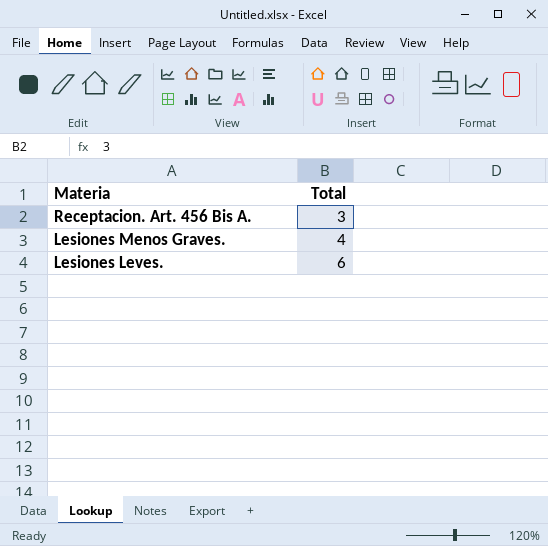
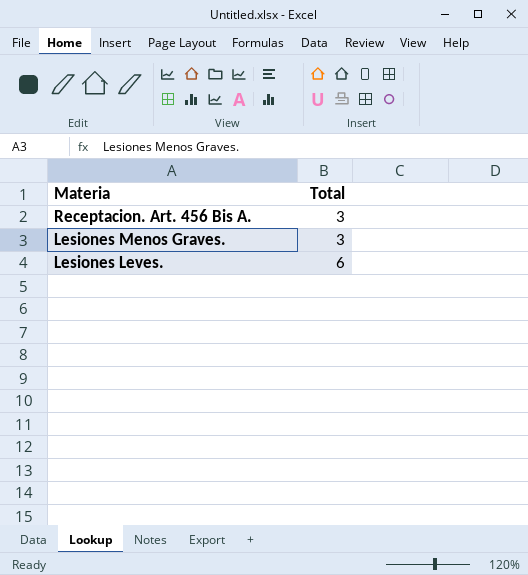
Lesiones Menos Graves. | Total: 4 -> 3

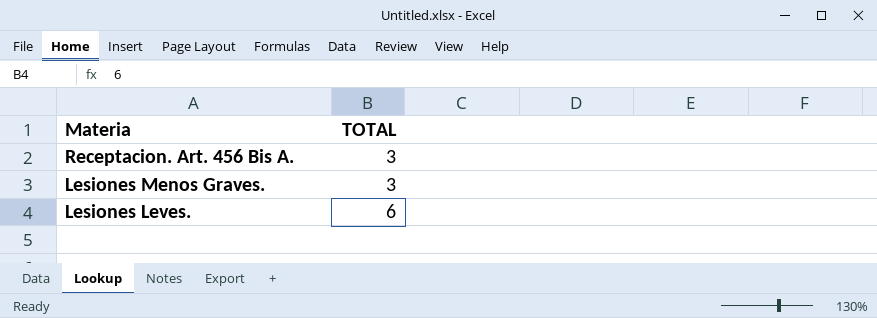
column name: Total -> TOTAL

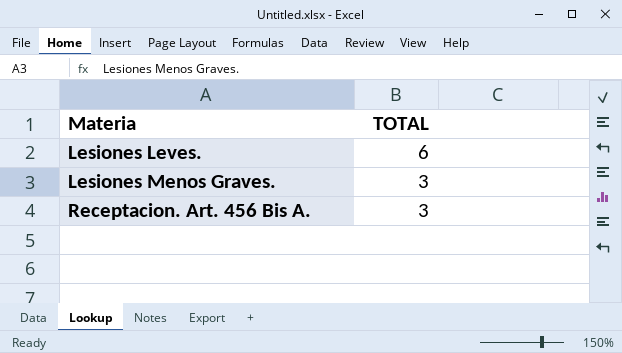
row order: Materia descending -> Materia ascending

